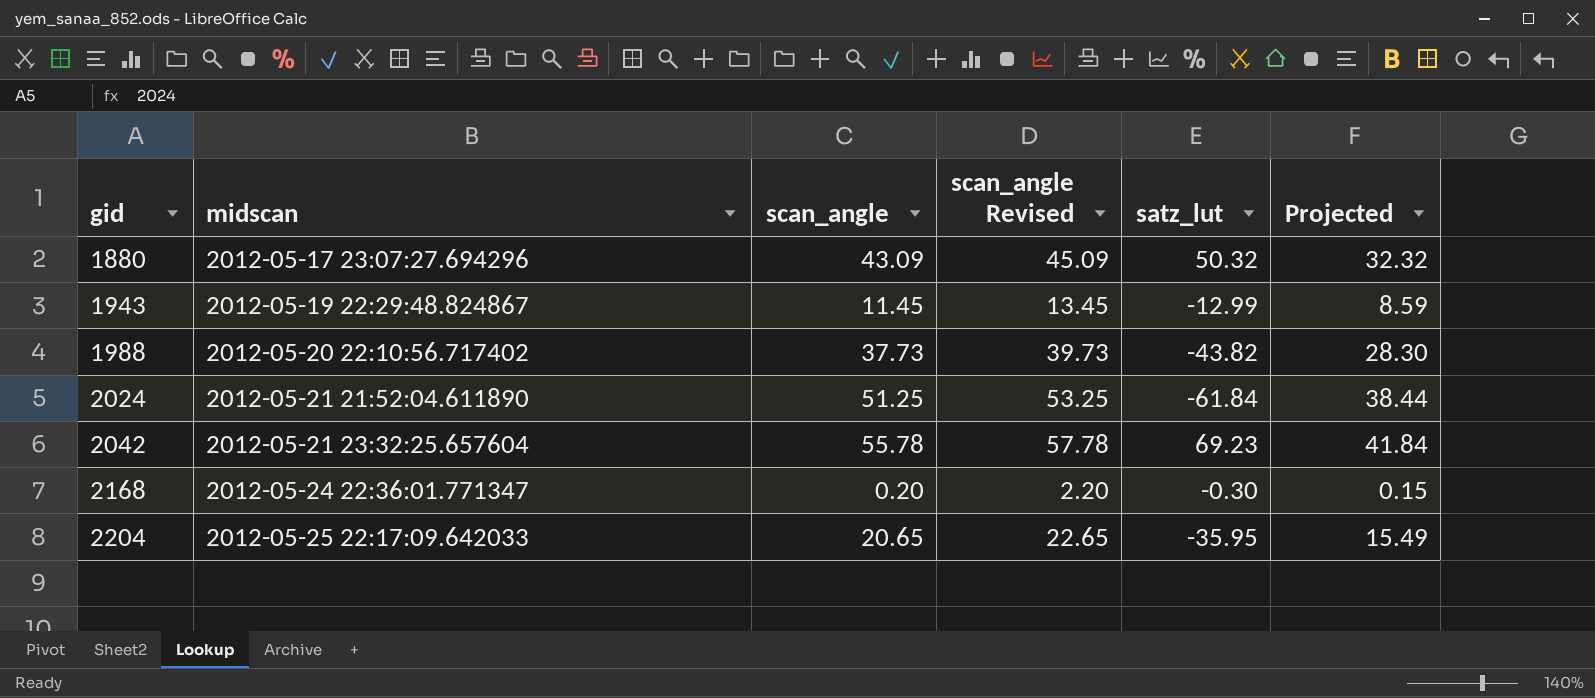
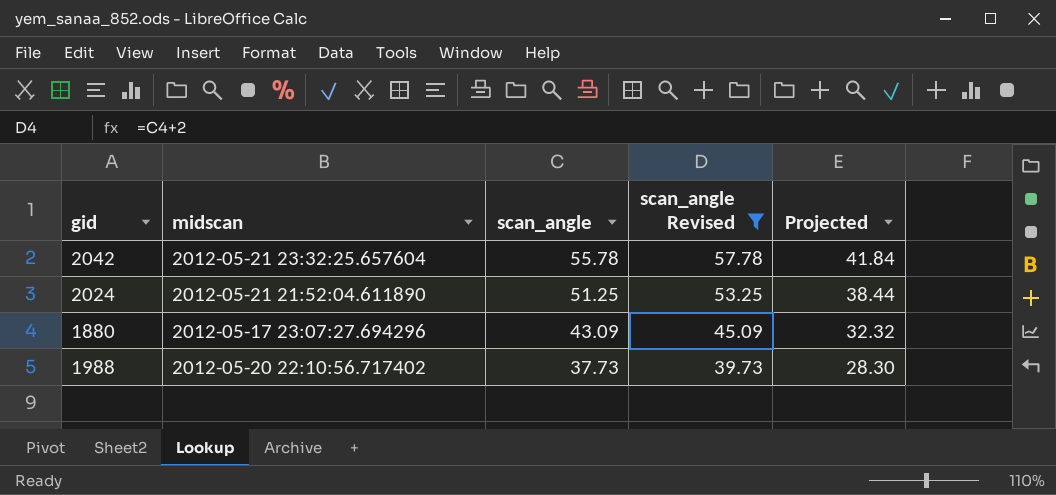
filter: none -> scan_angle Revised >= 39.73
row order: gid ascending -> scan_angle descending
column satz_lut | position: 5 -> none

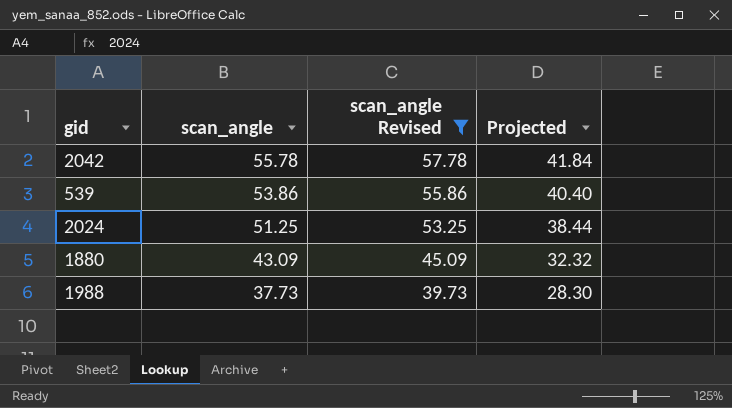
column midscan | position: 2 -> none
row 539: none -> 53.86 | 55.86 | 40.40

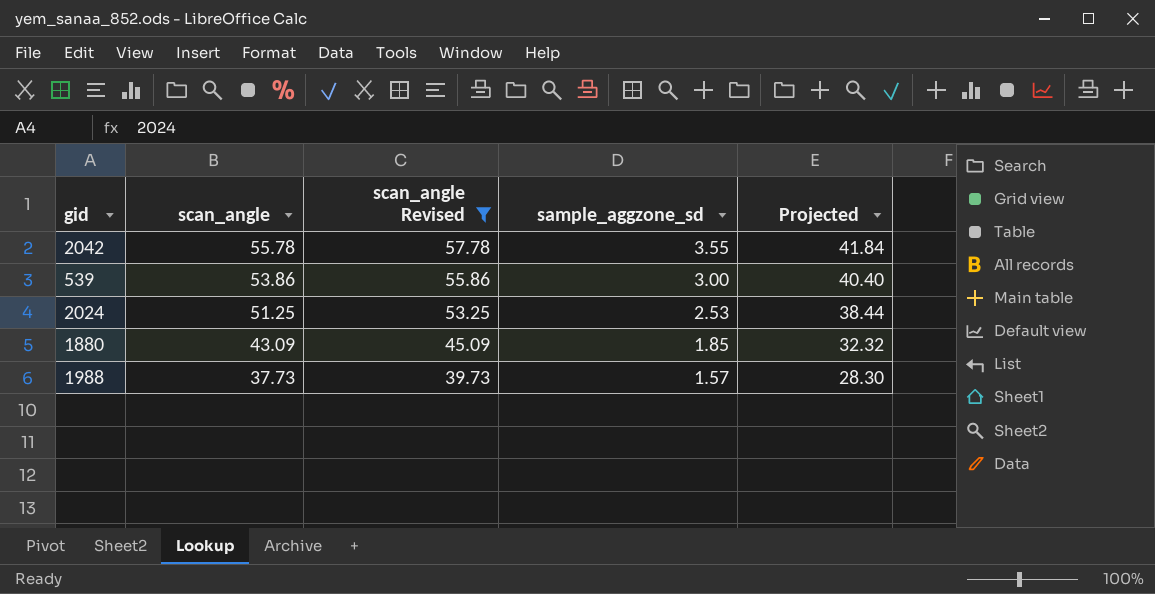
column sample_aggzone_sd | position: none -> 4

